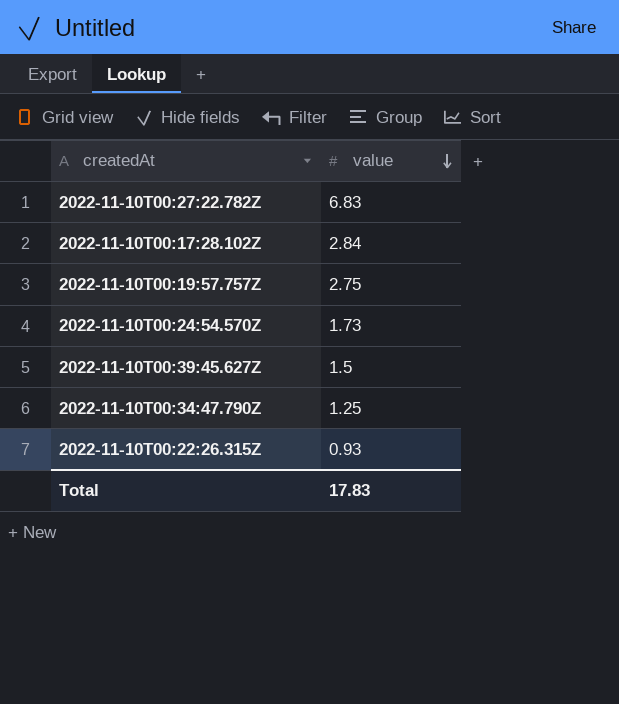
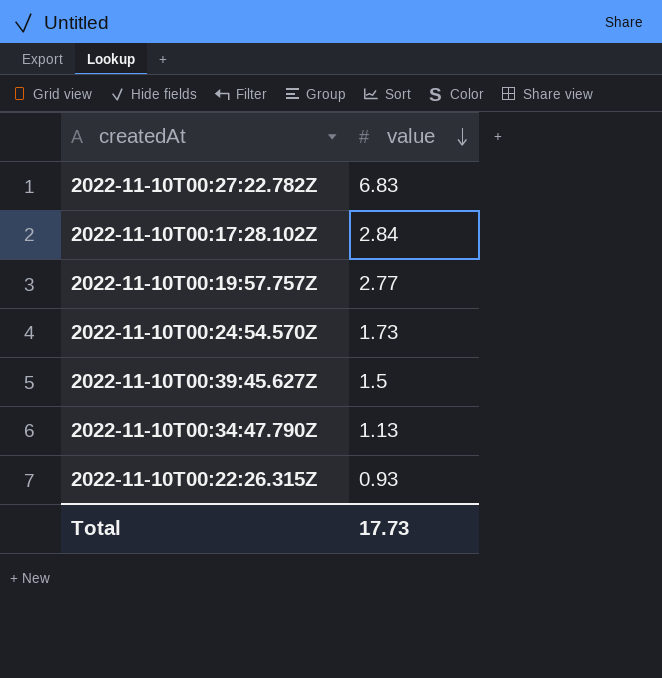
2022-11-10T00:19:57.757Z | value: 2.75 -> 2.77
2022-11-10T00:34:47.790Z | value: 1.25 -> 1.13
Total | value: 17.83 -> 17.73

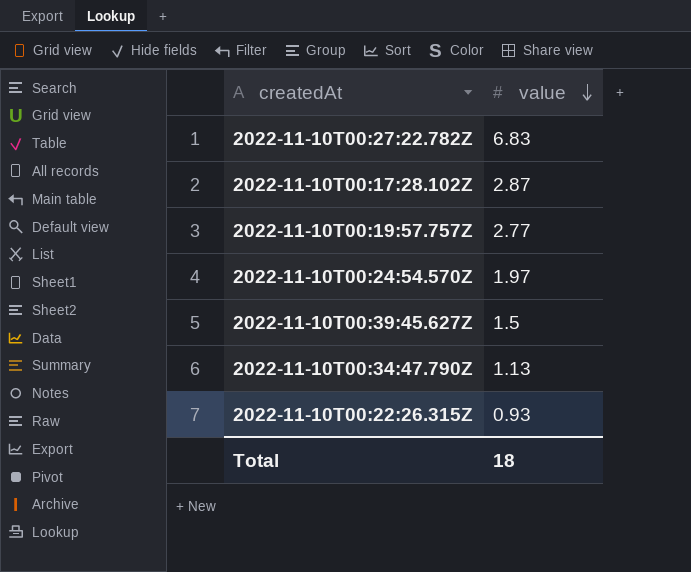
2022-11-10T00:17:28.102Z | value: 2.84 -> 2.87
2022-11-10T00:24:54.570Z | value: 1.73 -> 1.97
Total | value: 17.73 -> 18

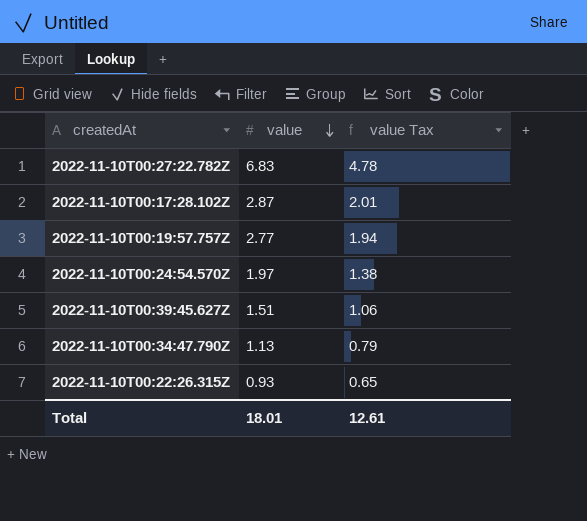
column value Tax | formula: none -> [value] * 0.7
2022-11-10T00:39:45.627Z | value: 1.5 -> 1.51
Total | value: 18 -> 18.01

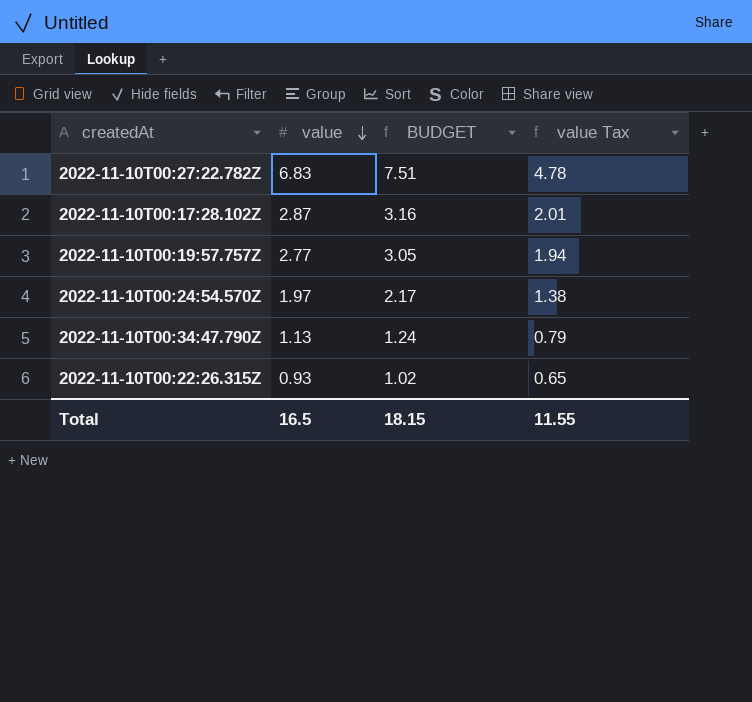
column BUDGET | formula: none -> [value] * 1.1
row 2022-11-10T00:39:45.627Z: 1.51 | 1.06 -> none
Total | value: 18.01 -> 16.5
Total | value Tax: 12.61 -> 11.55

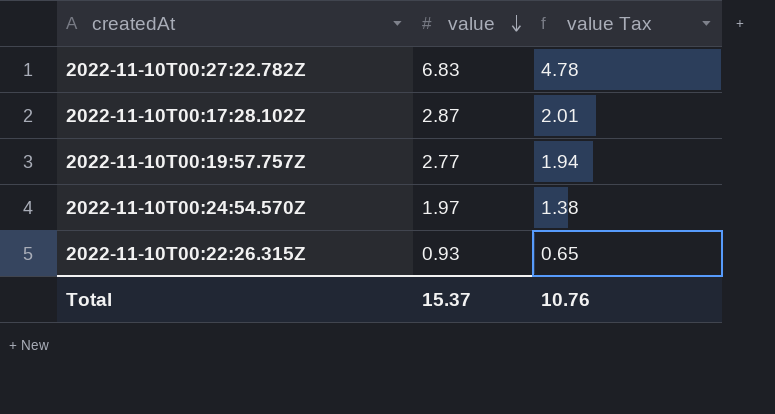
column BUDGET | formula: [value] * 1.1 -> none
row 2022-11-10T00:34:47.790Z: 1.13 | 1.24 | 0.79 -> none
Total | value: 16.5 -> 15.37
Total | value Tax: 11.55 -> 10.76

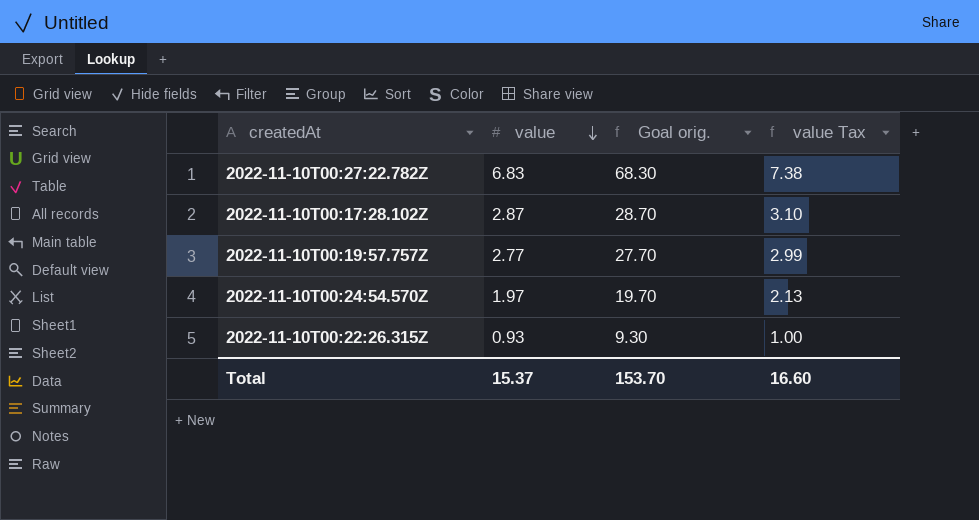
column Goal orig. | formula: none -> [value] * 10
column value Tax | formula: [value] * 0.7 -> [value] * 1.08
Total | value Tax: 10.76 -> 16.60

